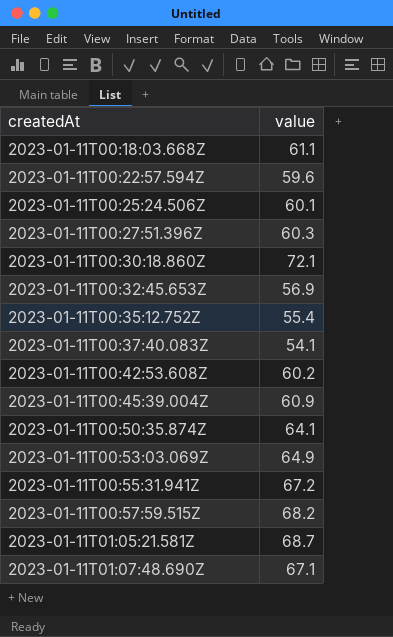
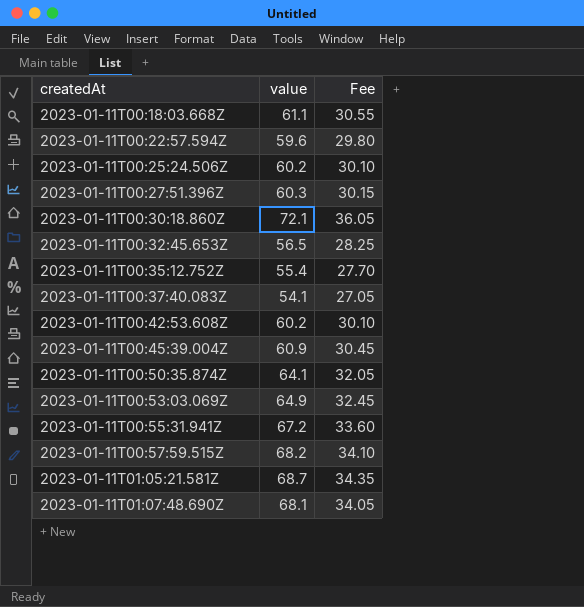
column Fee | formula: none -> [value] * 0.5
2023-01-11T00:25:24.506Z | value: 60.1 -> 60.2
2023-01-11T00:32:45.653Z | value: 56.9 -> 56.5
2023-01-11T01:07:48.690Z | value: 67.1 -> 68.1

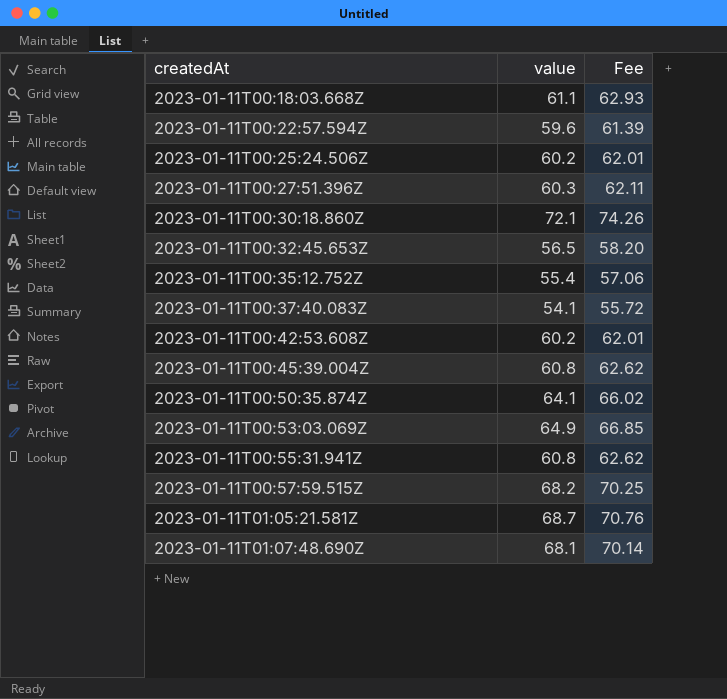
column Fee | formula: [value] * 0.5 -> [value] * 1.03
2023-01-11T00:45:39.004Z | value: 60.9 -> 60.8
2023-01-11T00:55:31.941Z | value: 67.2 -> 60.8

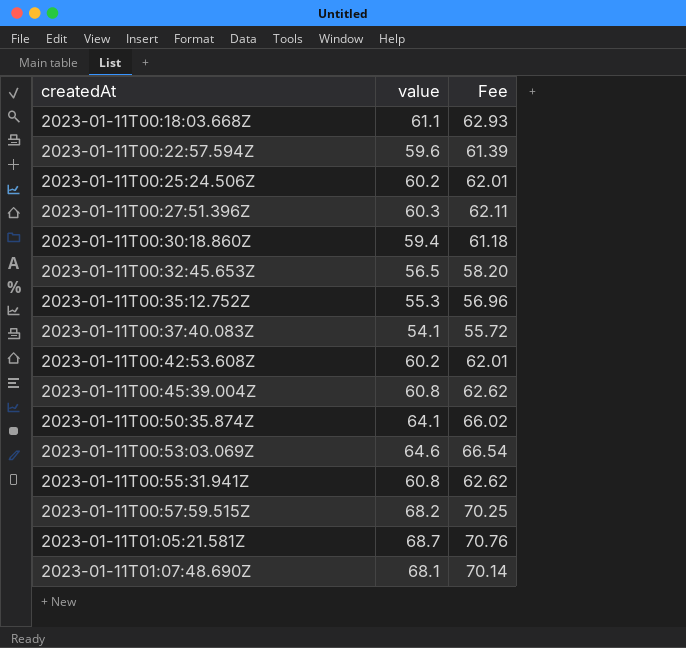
2023-01-11T00:30:18.860Z | value: 72.1 -> 59.4
2023-01-11T00:30:18.860Z | Fee: 74.26 -> 61.18
2023-01-11T00:35:12.752Z | value: 55.4 -> 55.3
2023-01-11T00:35:12.752Z | Fee: 57.06 -> 56.96
2023-01-11T00:53:03.069Z | value: 64.9 -> 64.6
2023-01-11T00:53:03.069Z | Fee: 66.85 -> 66.54

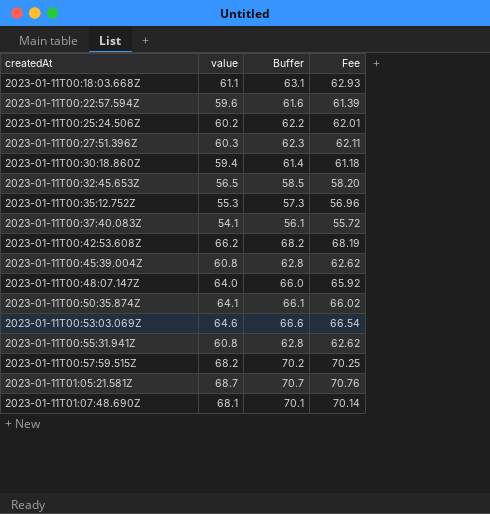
column Buffer | formula: none -> [value] + 2
2023-01-11T00:42:53.608Z | value: 60.2 -> 66.2
2023-01-11T00:42:53.608Z | Fee: 62.01 -> 68.19
row 2023-01-11T00:48:07.147Z: none -> 64.0 | 66.0 | 65.92

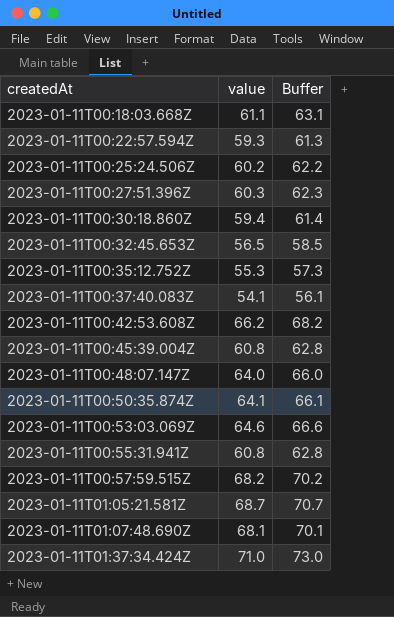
column Fee | formula: [value] * 1.03 -> none
2023-01-11T00:22:57.594Z | value: 59.6 -> 59.3
2023-01-11T00:22:57.594Z | Buffer: 61.6 -> 61.3
row 2023-01-11T01:37:34.424Z: none -> 71.0 | 73.0

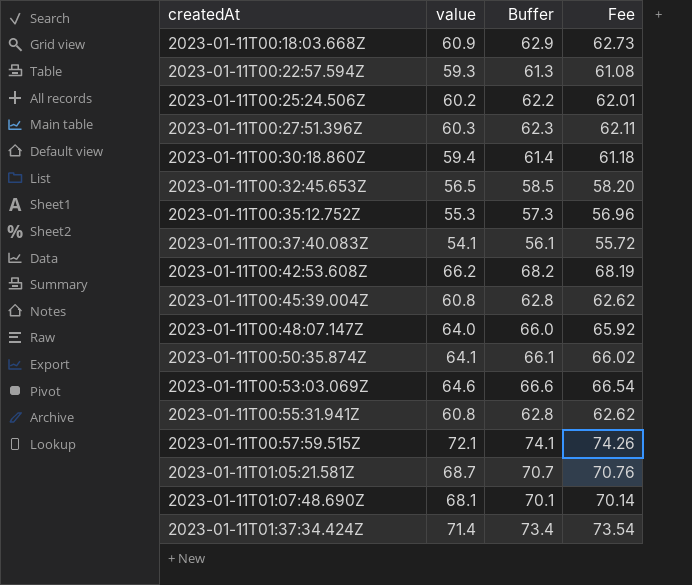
column Fee | formula: none -> [value] * 1.03
2023-01-11T00:18:03.668Z | value: 61.1 -> 60.9
2023-01-11T00:18:03.668Z | Buffer: 63.1 -> 62.9
2023-01-11T00:57:59.515Z | value: 68.2 -> 72.1
2023-01-11T00:57:59.515Z | Buffer: 70.2 -> 74.1
2023-01-11T01:37:34.424Z | value: 71.0 -> 71.4
2023-01-11T01:37:34.424Z | Buffer: 73.0 -> 73.4

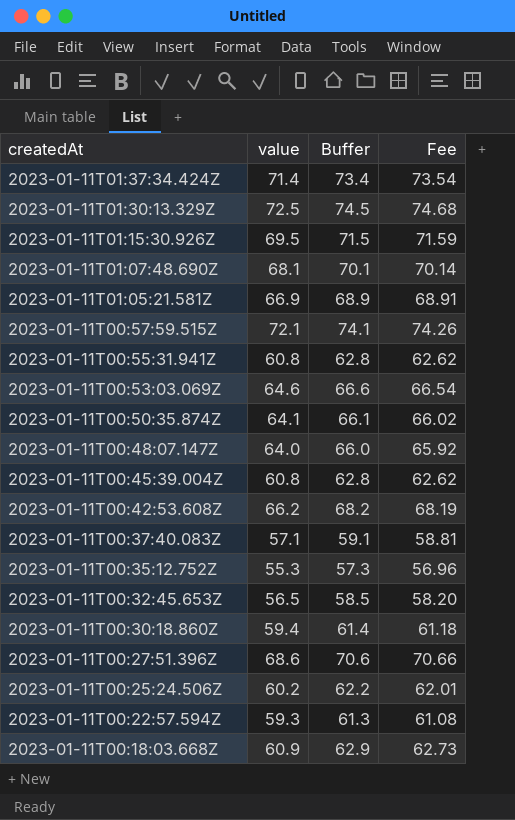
row order: createdAt ascending -> createdAt descending
row 2023-01-11T01:30:13.329Z: none -> 72.5 | 74.5 | 74.68
row 2023-01-11T01:15:30.926Z: none -> 69.5 | 71.5 | 71.59
2023-01-11T01:05:21.581Z | value: 68.7 -> 66.9
2023-01-11T01:05:21.581Z | Buffer: 70.7 -> 68.9
2023-01-11T01:05:21.581Z | Fee: 70.76 -> 68.91
2023-01-11T00:37:40.083Z | value: 54.1 -> 57.1
2023-01-11T00:37:40.083Z | Buffer: 56.1 -> 59.1
2023-01-11T00:37:40.083Z | Fee: 55.72 -> 58.81
2023-01-11T00:27:51.396Z | value: 60.3 -> 68.6
2023-01-11T00:27:51.396Z | Buffer: 62.3 -> 70.6
2023-01-11T00:27:51.396Z | Fee: 62.11 -> 70.66

